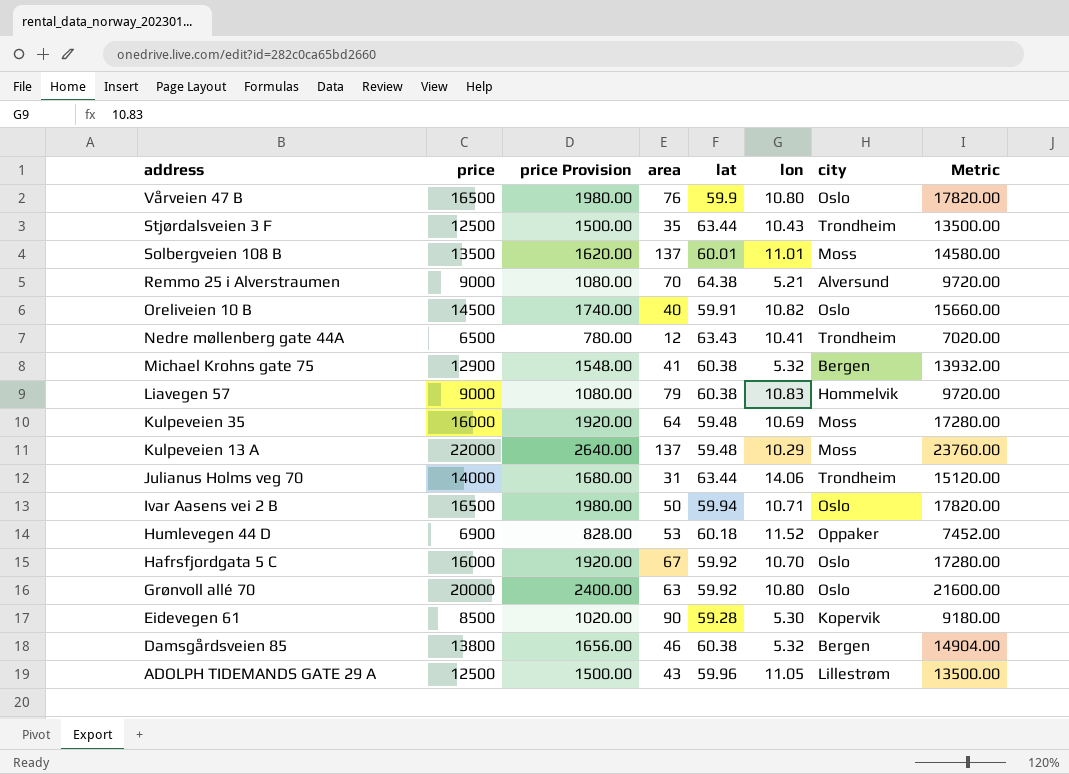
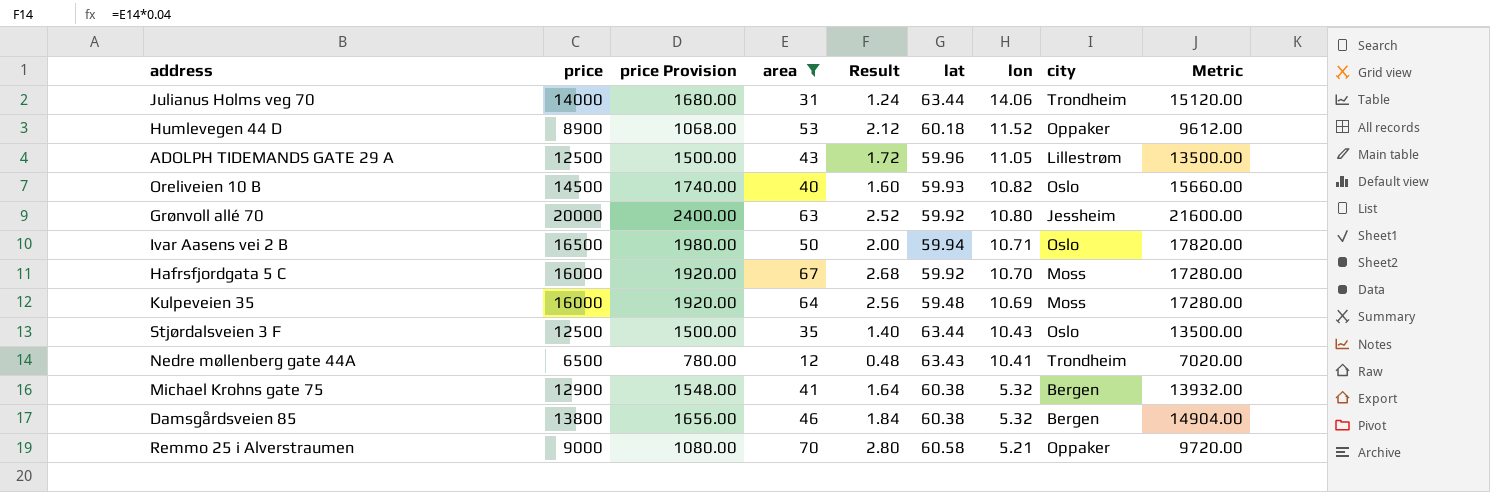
filter: none -> area <= 70
row order: address descending -> lon descending
column Result | formula: none -> [area] * 0.04
Humlevegen 44 D | price: 6900 -> 8900
Humlevegen 44 D | price Provision: 828.00 -> 1068.00
Humlevegen 44 D | Metric: 7452.00 -> 9612.00
Oreliveien 10 B | lat: 59.91 -> 59.93
Grønvoll allé 70 | city: Oslo -> Jessheim
Hafrsfjordgata 5 C | city: Oslo -> Moss
Stjørdalsveien 3 F | city: Trondheim -> Oslo
Remmo 25 i Alverstraumen | lat: 64.38 -> 60.58
Remmo 25 i Alverstraumen | city: Alversund -> Oppaker

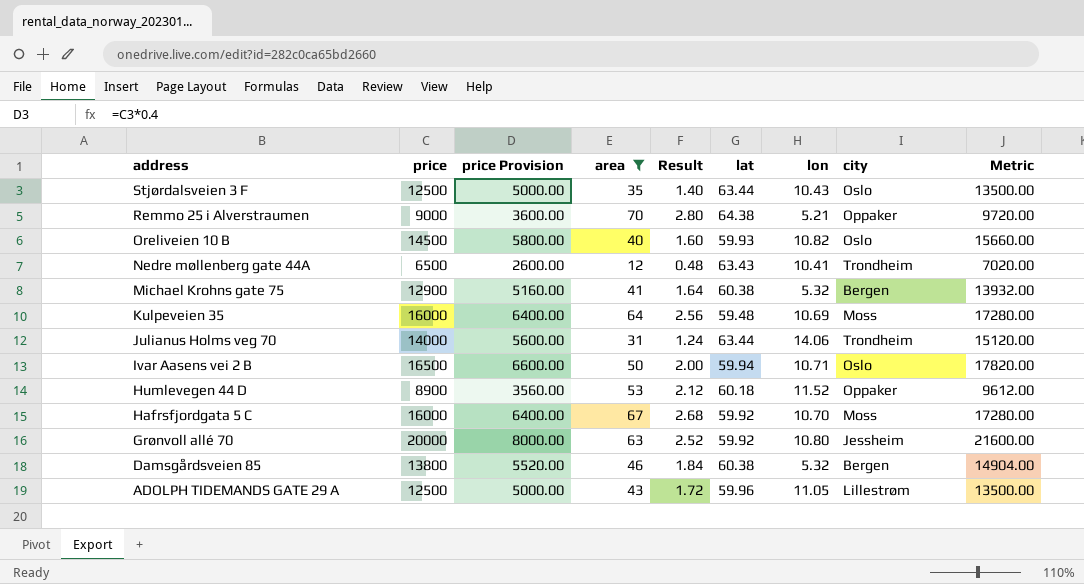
row order: lon descending -> address descending
column price Provision | formula: [price] * 0.12 -> [price] * 0.4
Remmo 25 i Alverstraumen | lat: 60.58 -> 64.38

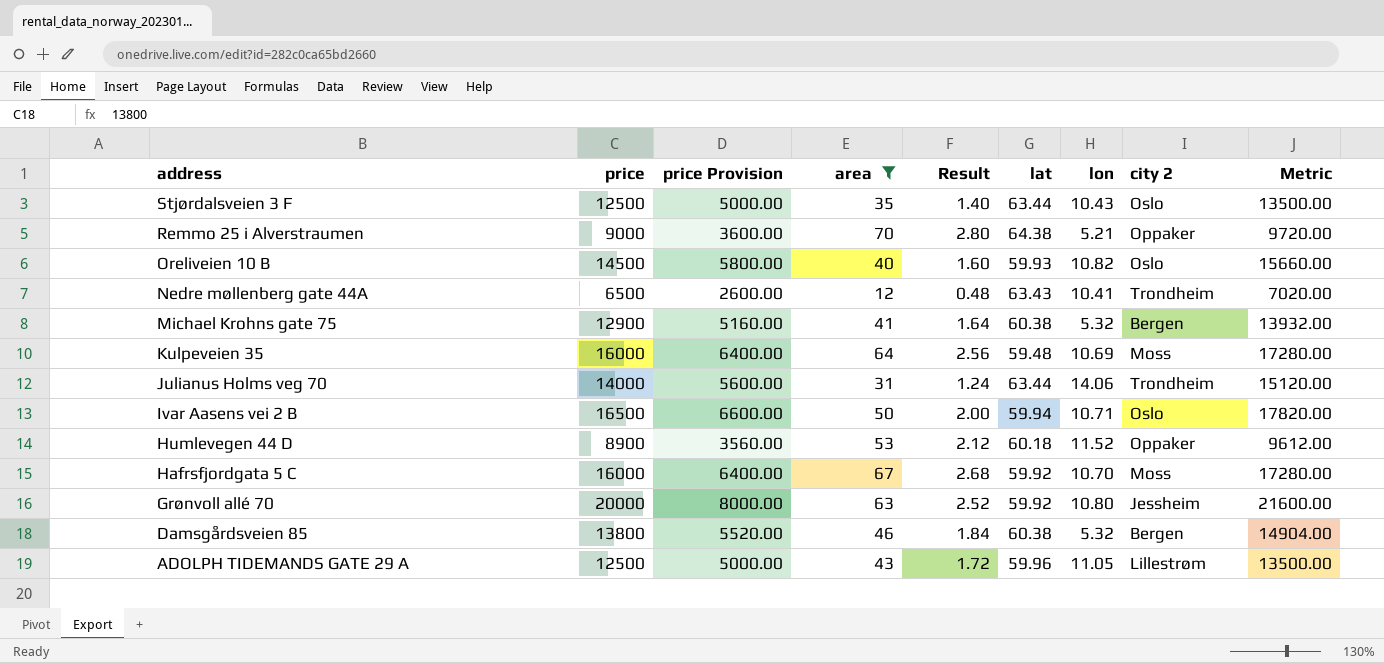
column name: city -> city 2

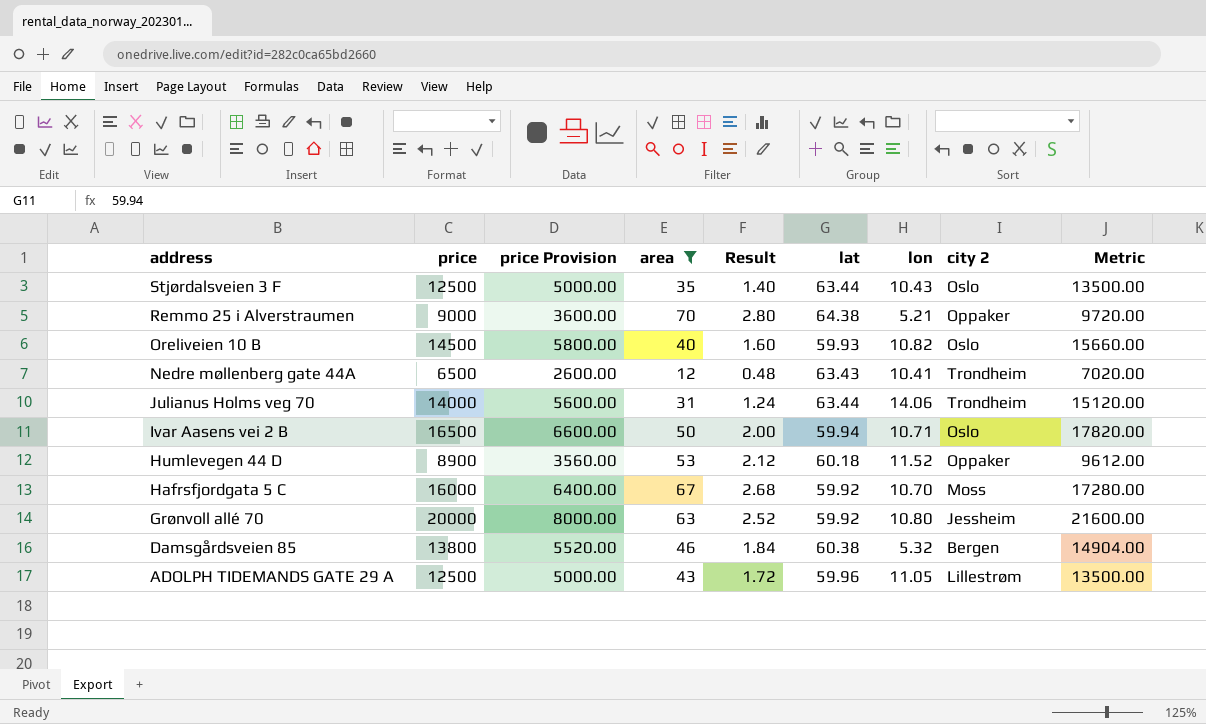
row Michael Krohns gate 75: 12900 | 5160.00 | 41 | 1.64 | 60.38 | 5.32 | Bergen | 13932.00 -> none
row Kulpeveien 35: 16000 | 6400.00 | 64 | 2.56 | 59.48 | 10.69 | Moss | 17280.00 -> none

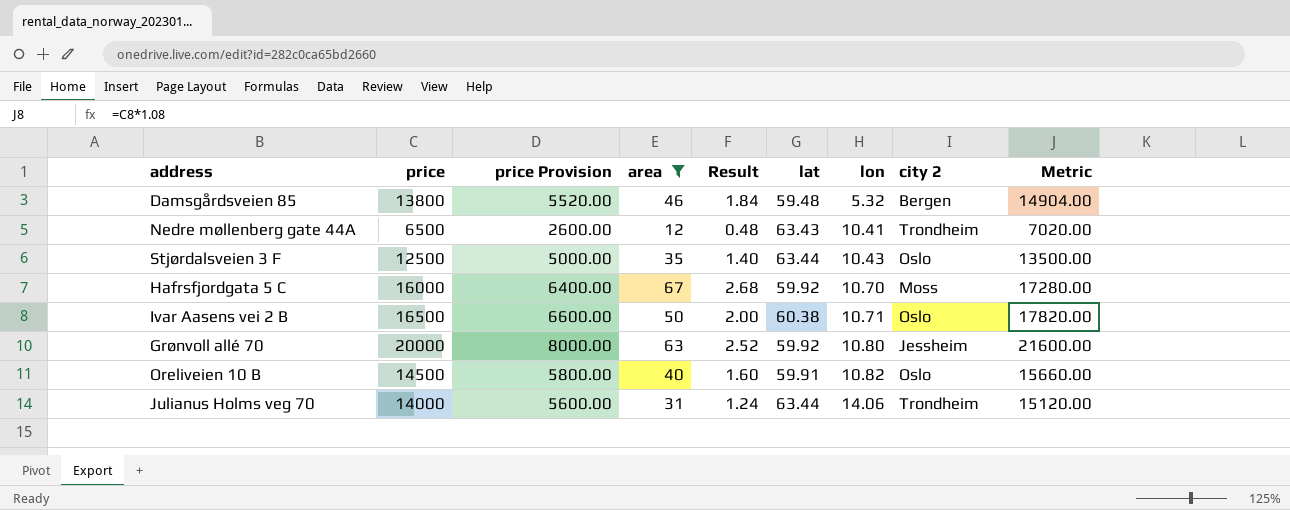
row order: address descending -> lon ascending
row Remmo 25 i Alverstraumen: 9000 | 3600.00 | 70 | 2.80 | 64.38 | 5.21 | Oppaker | 9720.00 -> none
row Humlevegen 44 D: 8900 | 3560.00 | 53 | 2.12 | 60.18 | 11.52 | Oppaker | 9612.00 -> none
row ADOLPH TIDEMANDS GATE 29 A: 12500 | 5000.00 | 43 | 1.72 | 59.96 | 11.05 | Lillestrøm | 13500.00 -> none
Damsgårdsveien 85 | lat: 60.38 -> 59.48
Ivar Aasens vei 2 B | lat: 59.94 -> 60.38
Oreliveien 10 B | lat: 59.93 -> 59.91

